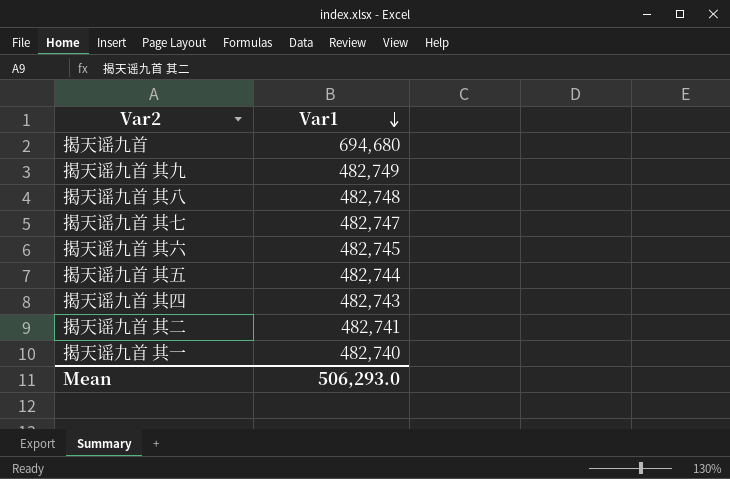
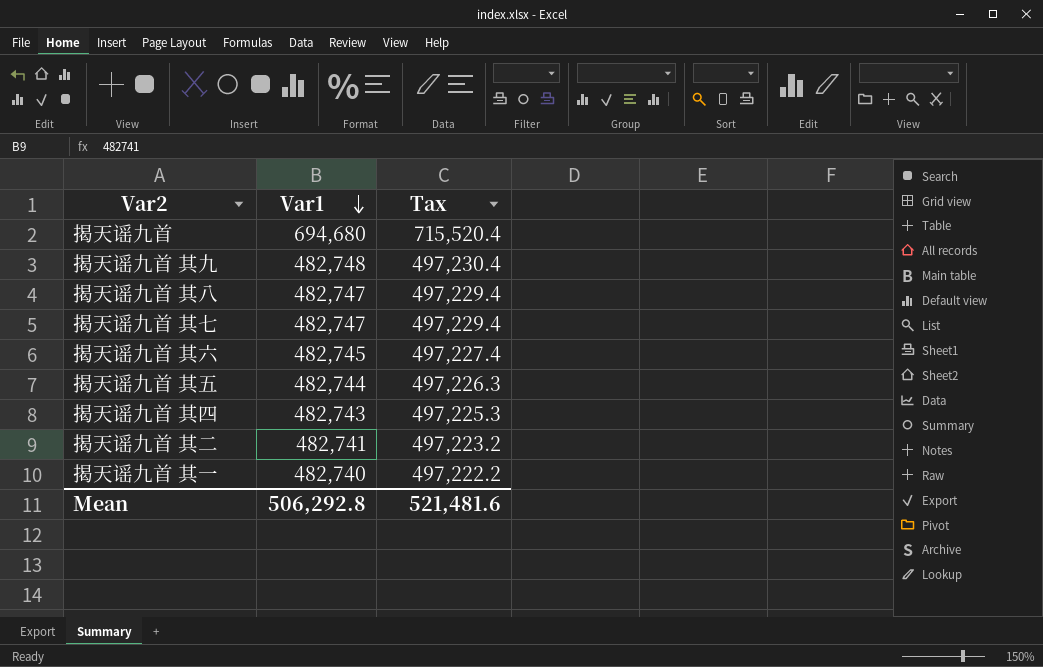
column Tax | formula: none -> [Var1] * 1.03
揭天谣九首 其九 | Var1: 482,749 -> 482,748
揭天谣九首 其八 | Var1: 482,748 -> 482,747
Mean | Var1: 506,293.0 -> 506,292.8

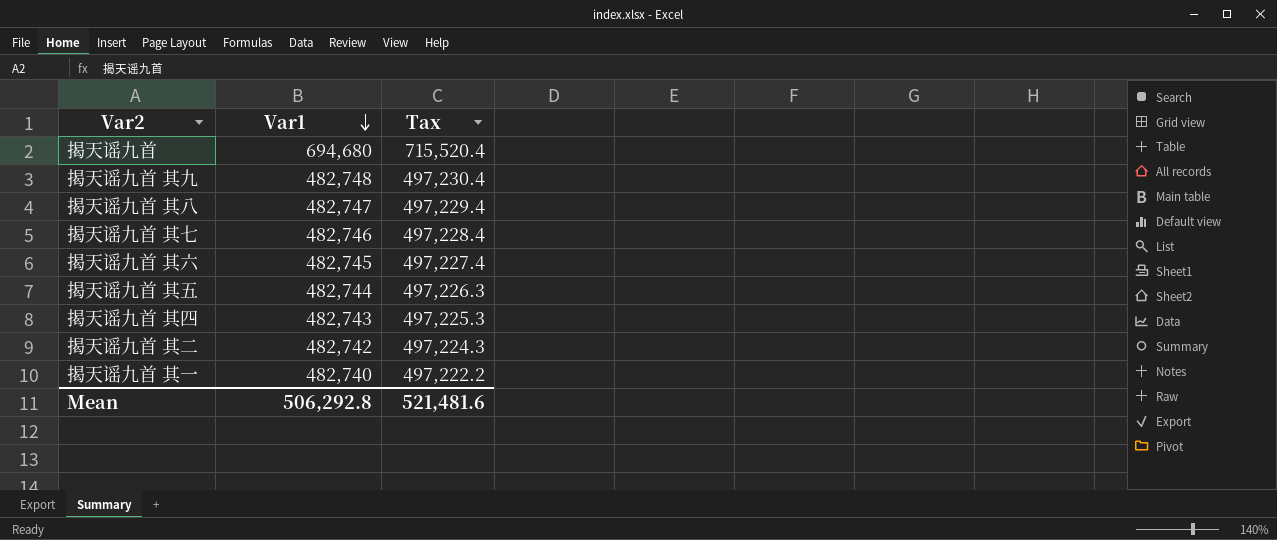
揭天谣九首 其七 | Var1: 482,747 -> 482,746
揭天谣九首 其七 | Tax: 497,229.4 -> 497,228.4
揭天谣九首 其二 | Var1: 482,741 -> 482,742
揭天谣九首 其二 | Tax: 497,223.2 -> 497,224.3

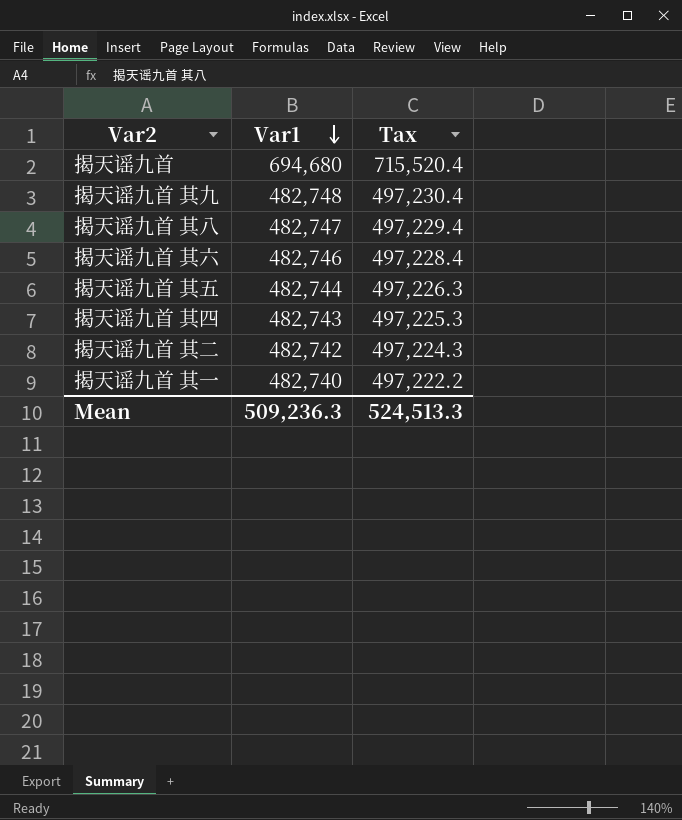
row 揭天谣九首 其七: 482,746 | 497,228.4 -> none
揭天谣九首 其六 | Var1: 482,745 -> 482,746
揭天谣九首 其六 | Tax: 497,227.4 -> 497,228.4
Mean | Var1: 506,292.8 -> 509,236.3
Mean | Tax: 521,481.6 -> 524,513.3

